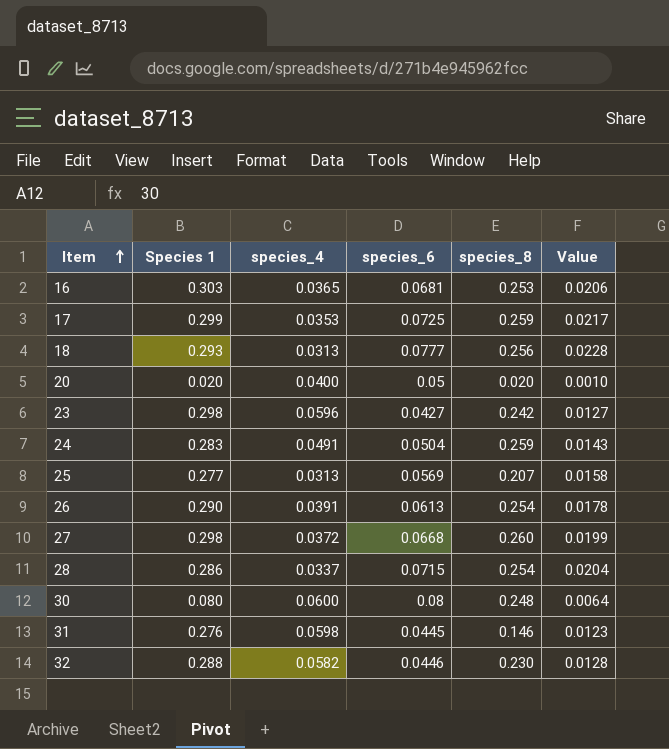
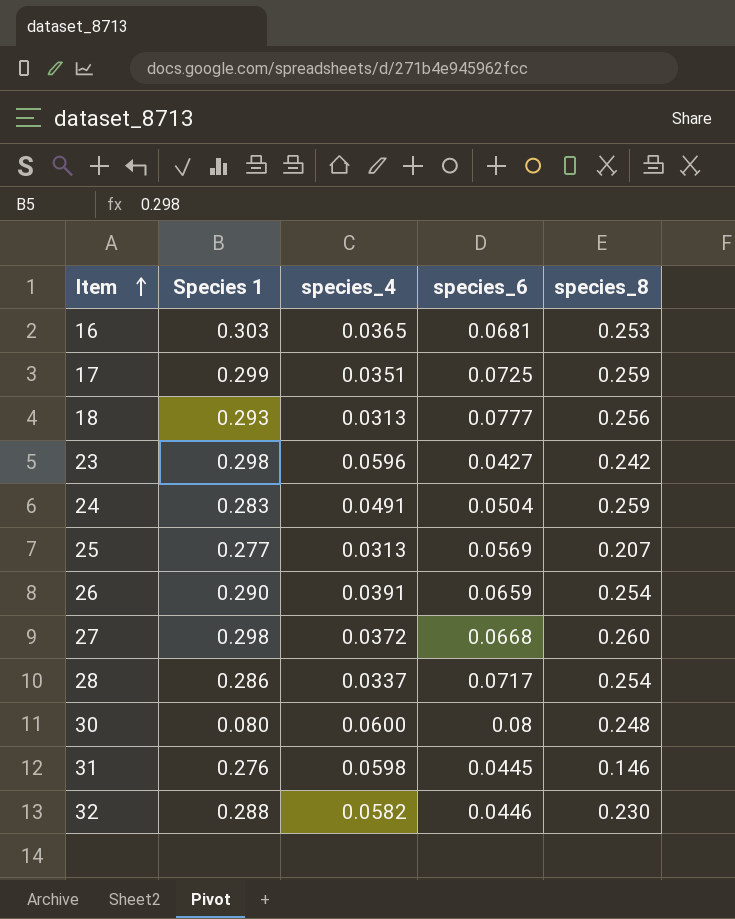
column Value | formula: [Species 1] * [species_6] -> none
row 20: 0.020 | 0.0400 | 0.05 | 0.020 | 0.0010 -> none
17 | species_4: 0.0353 -> 0.0351
26 | species_6: 0.0613 -> 0.0659
28 | species_6: 0.0715 -> 0.0717

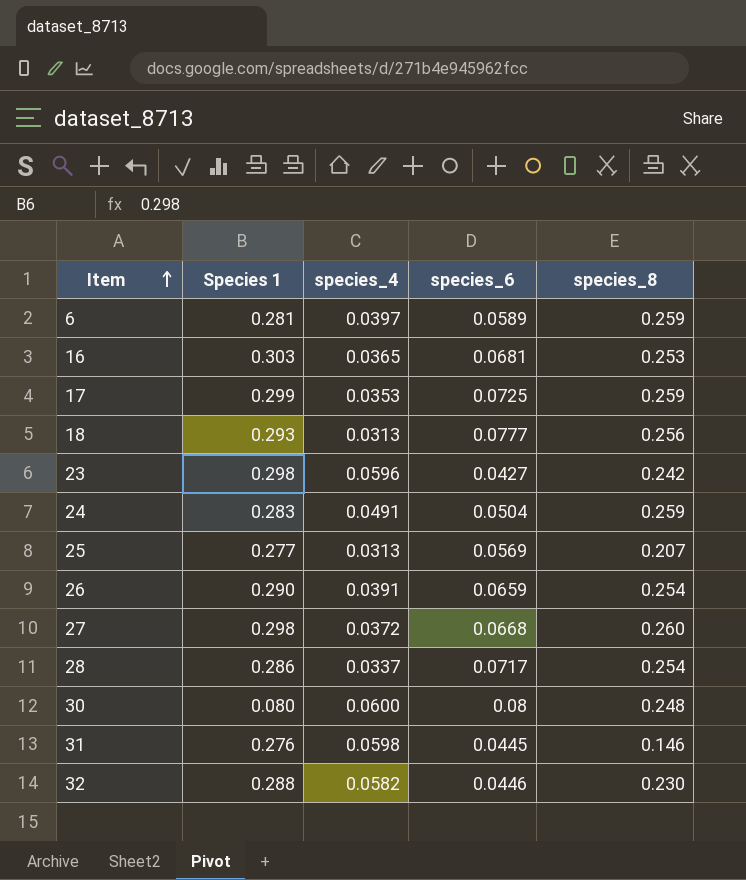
row 6: none -> 0.281 | 0.0397 | 0.0589 | 0.259
17 | species_4: 0.0351 -> 0.0353

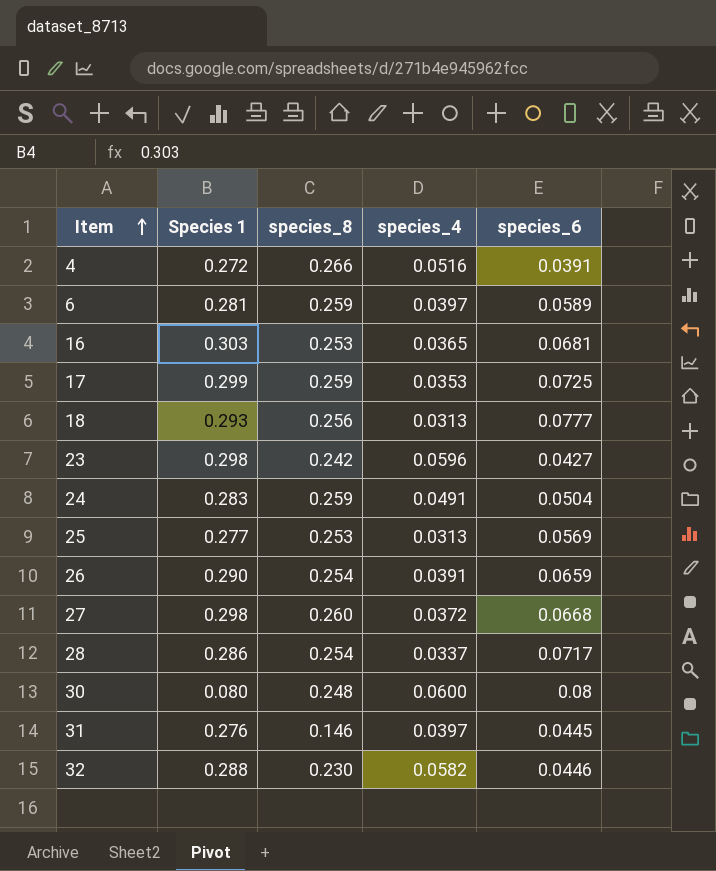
column species_8 | position: 5 -> 3
row 4: none -> 0.272 | 0.266 | 0.0516 | 0.0391
25 | species_8: 0.207 -> 0.253
31 | species_4: 0.0598 -> 0.0397

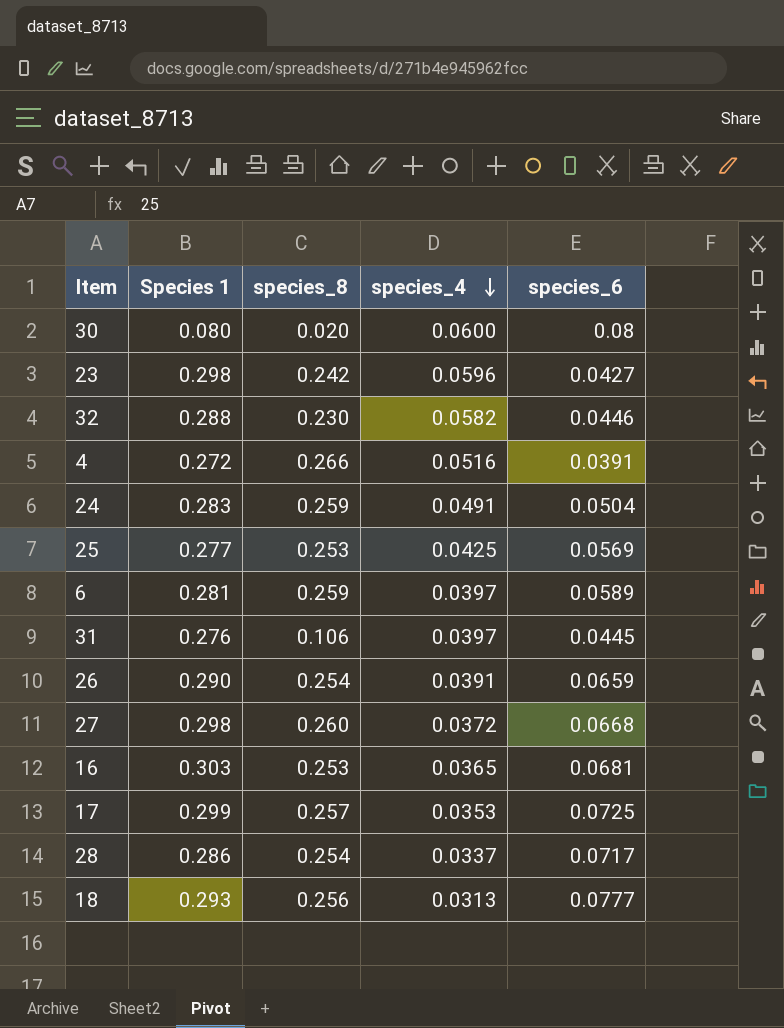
row order: Item ascending -> species_4 descending
30 | species_8: 0.248 -> 0.020
25 | species_4: 0.0313 -> 0.0425
31 | species_8: 0.146 -> 0.106
17 | species_8: 0.259 -> 0.257

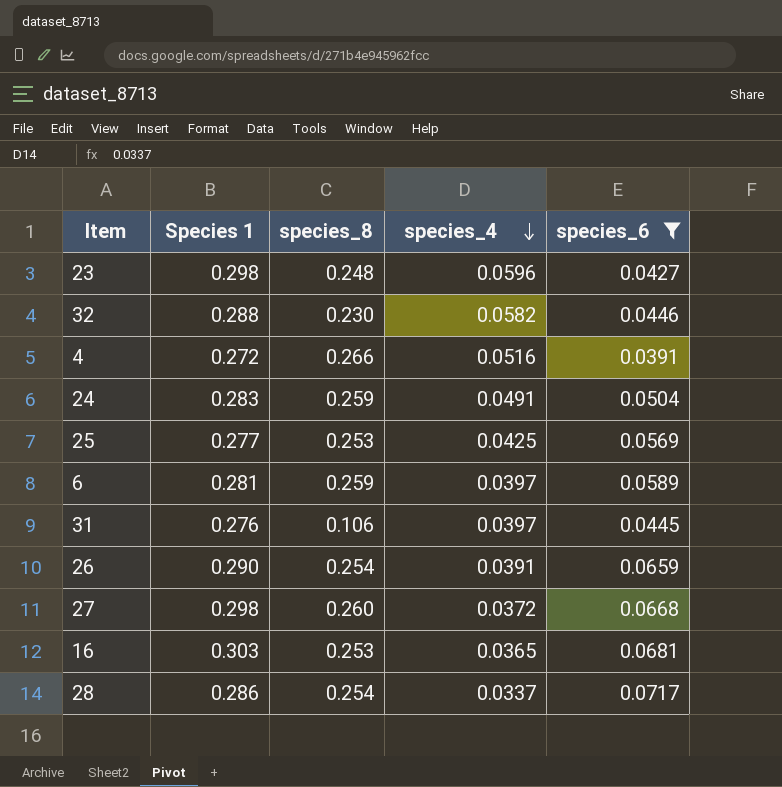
filter: none -> species_6 <= 0.0717
23 | species_8: 0.242 -> 0.248

